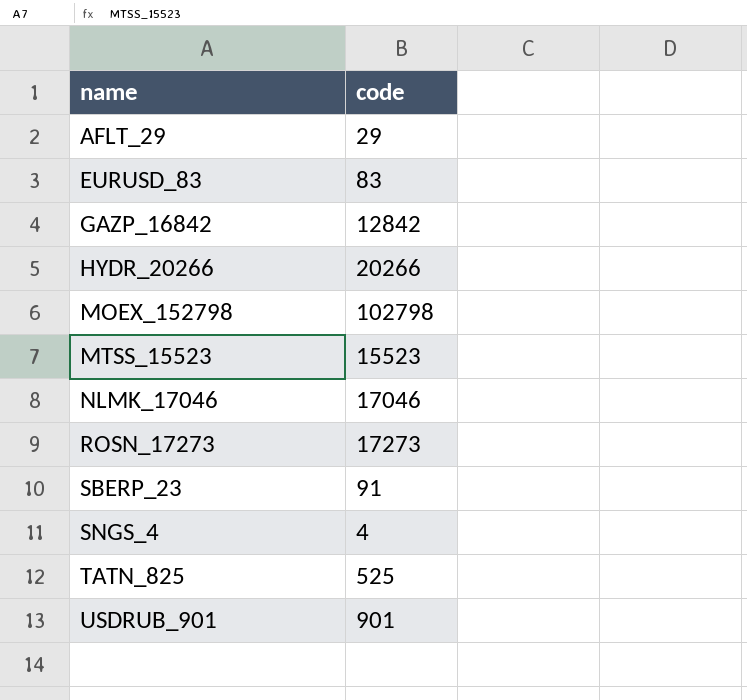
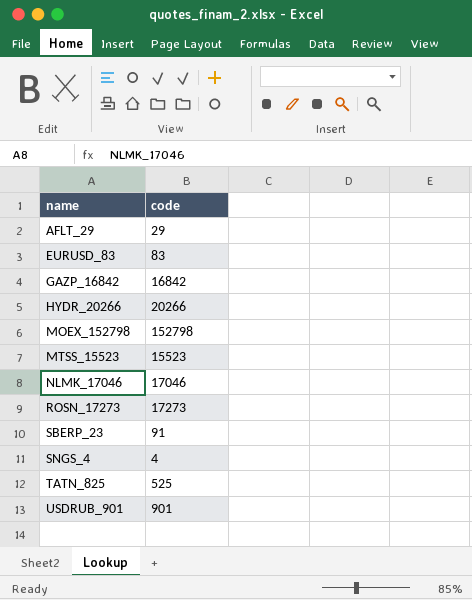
GAZP_16842 | code: 12842 -> 16842
MOEX_152798 | code: 102798 -> 152798

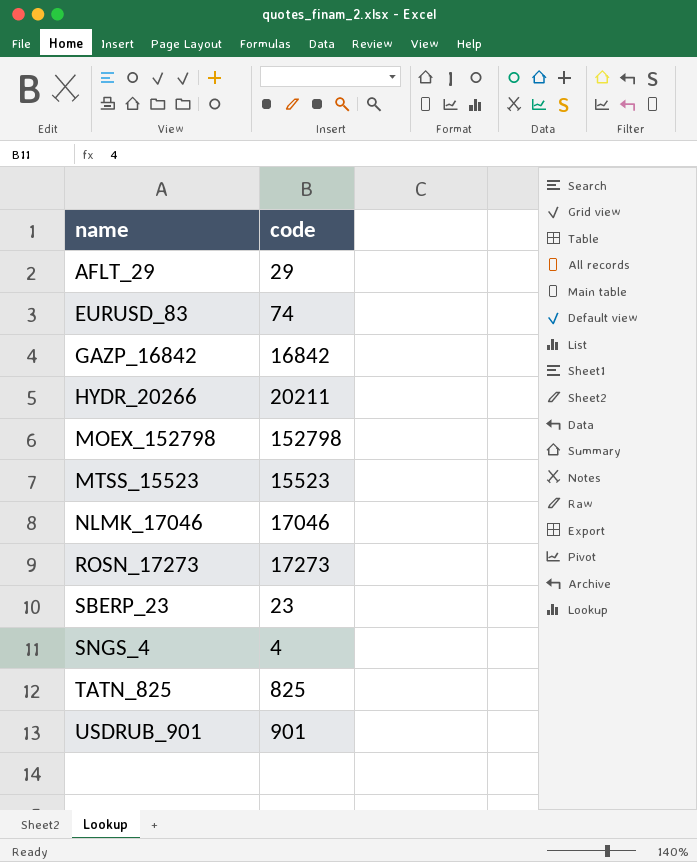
EURUSD_83 | code: 83 -> 74
HYDR_20266 | code: 20266 -> 20211
SBERP_23 | code: 91 -> 23
TATN_825 | code: 525 -> 825

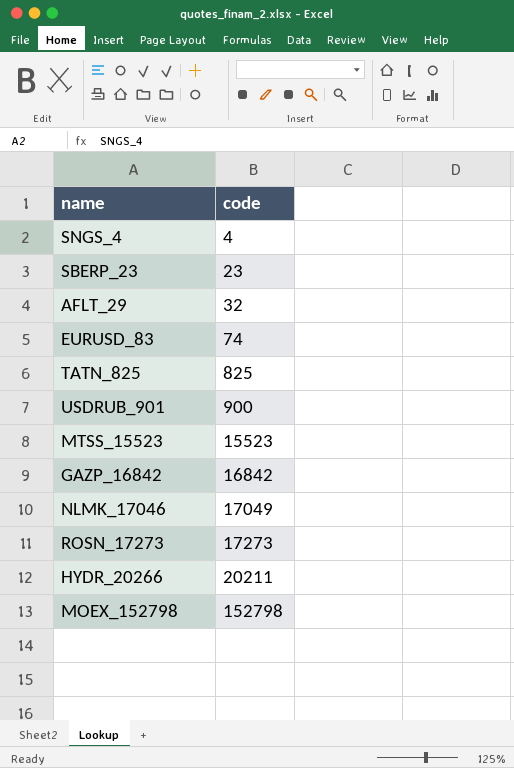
row order: name ascending -> code ascending
AFLT_29 | code: 29 -> 32
USDRUB_901 | code: 901 -> 900
NLMK_17046 | code: 17046 -> 17049

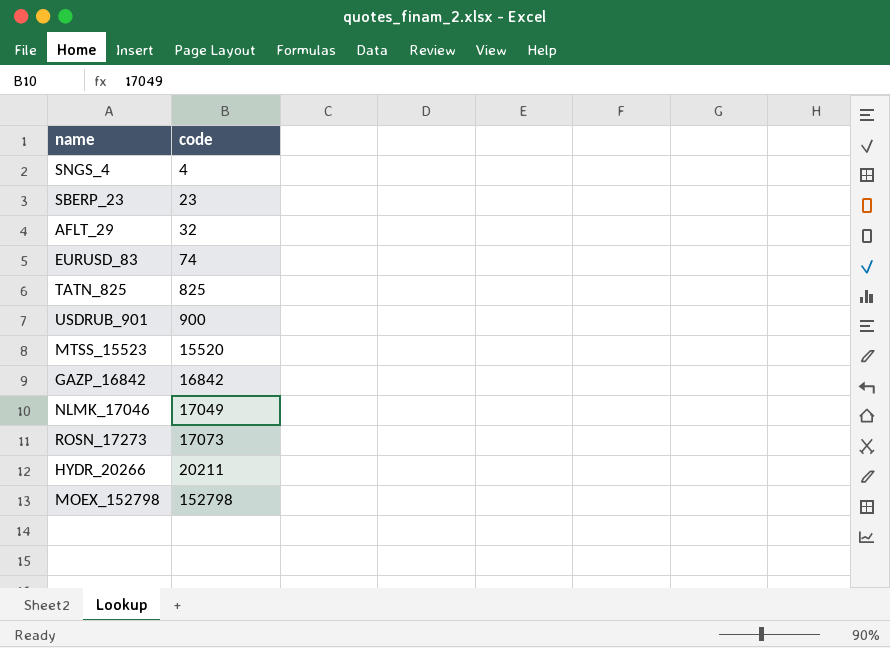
MTSS_15523 | code: 15523 -> 15520
ROSN_17273 | code: 17273 -> 17073

